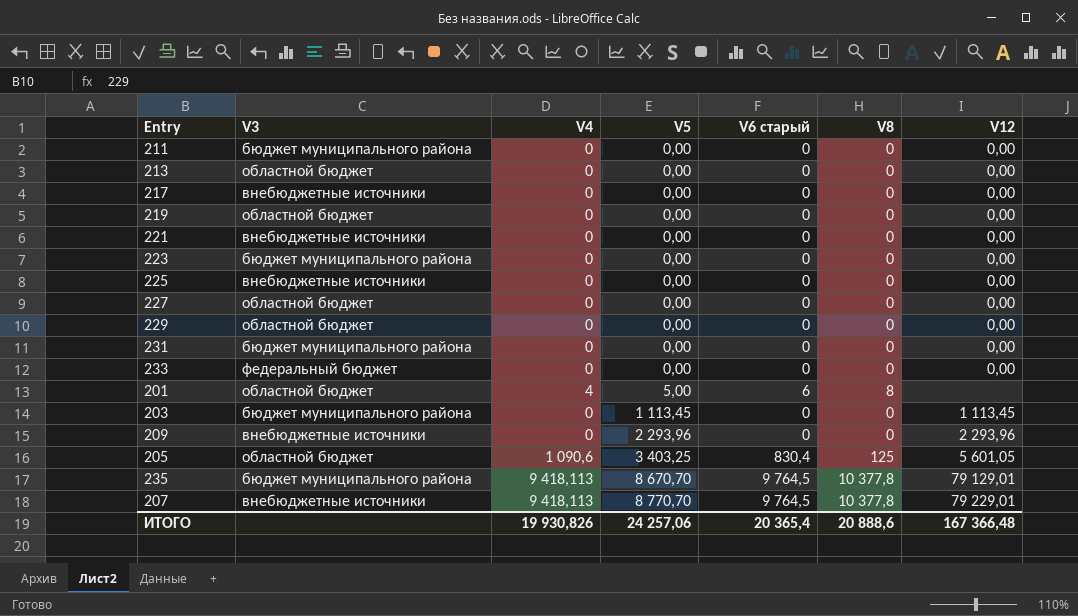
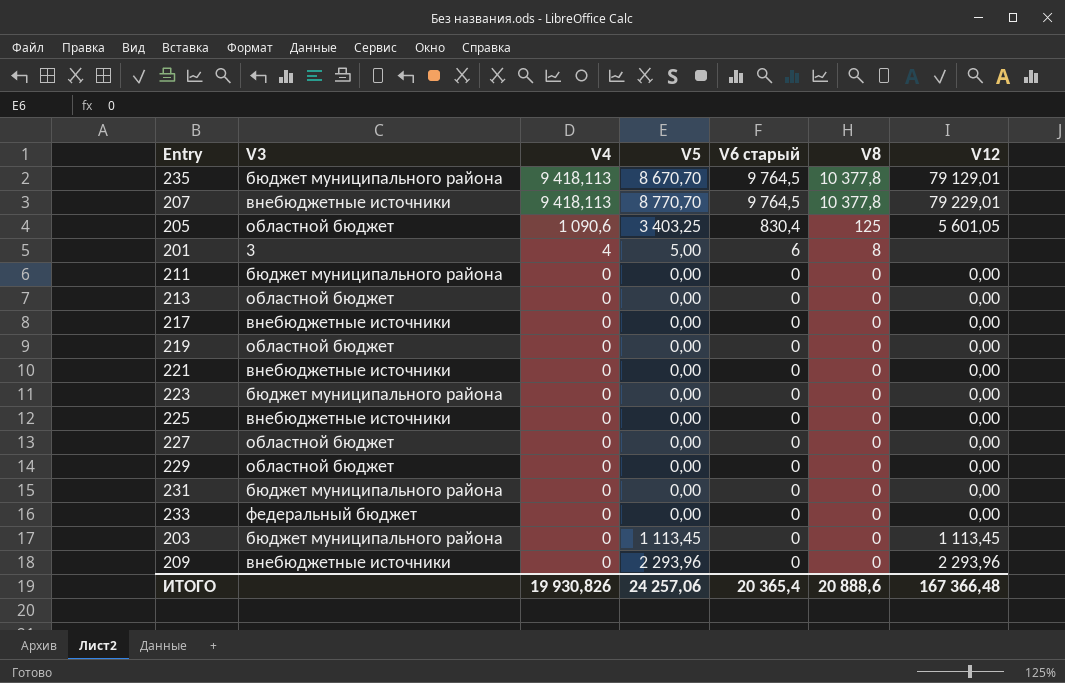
row order: V5 ascending -> V4 descending
201 | V3: областной бюджет -> 3

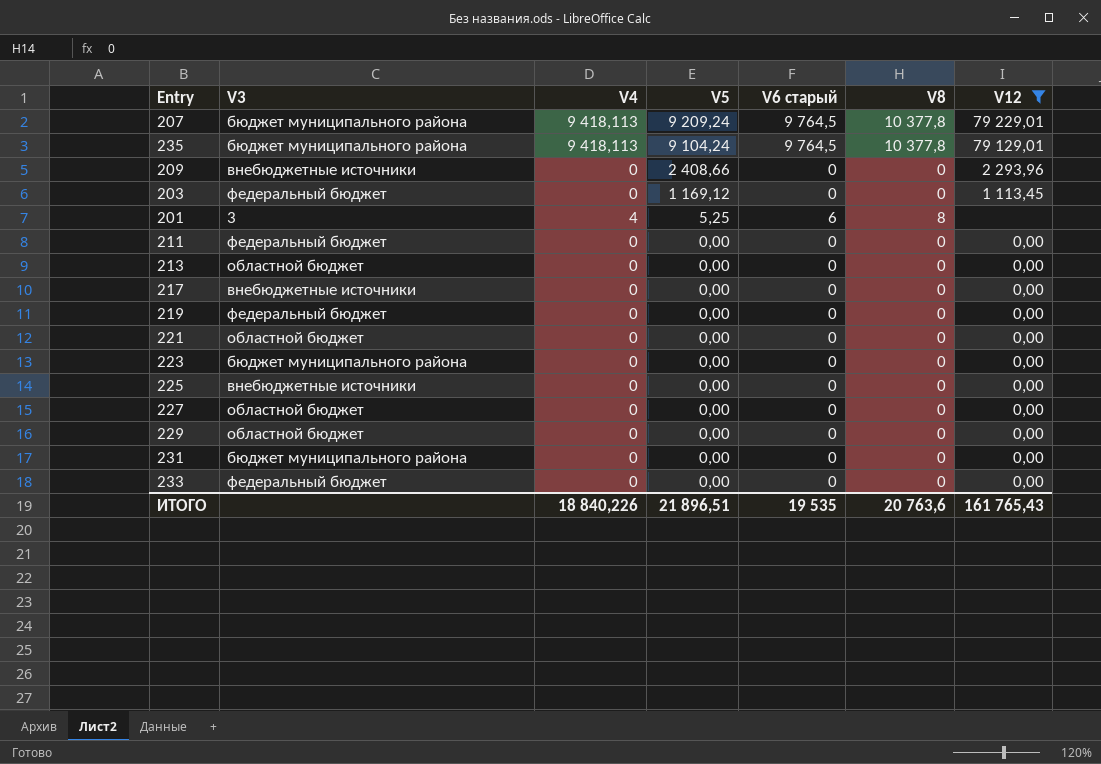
filter: none -> V12 != 5 601,05
row order: V4 descending -> V5 descending
207 | V3: внебюджетные источники -> бюджет муниципального района
207 | V5: 8 770,70 -> 9 209,24
235 | V5: 8 670,70 -> 9 104,24
209 | V5: 2 293,96 -> 2 408,66
203 | V3: бюджет муниципального района -> федеральный бюджет
203 | V5: 1 113,45 -> 1 169,12
201 | V5: 5,00 -> 5,25
211 | V3: бюджет муниципального района -> федеральный бюджет
219 | V3: областной бюджет -> федеральный бюджет
221 | V3: внебюджетные источники -> областной бюджет
ИТОГО | V4: 19 930,826 -> 18 840,226
ИТОГО | V5: 24 257,06 -> 21 896,51
ИТОГО | V6 старый: 20 365,4 -> 19 535
ИТОГО | V8: 20 888,6 -> 20 763,6
ИТОГО | V12: 167 366,48 -> 161 765,43

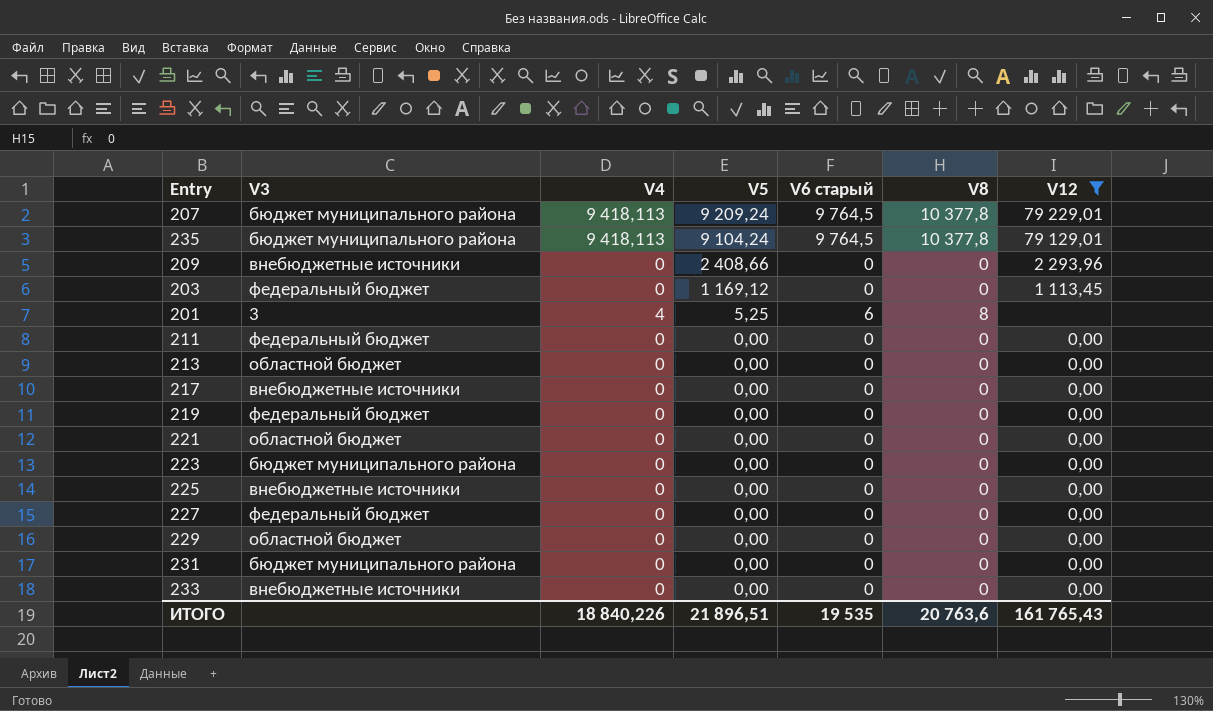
227 | V3: областной бюджет -> федеральный бюджет
233 | V3: федеральный бюджет -> внебюджетные источники

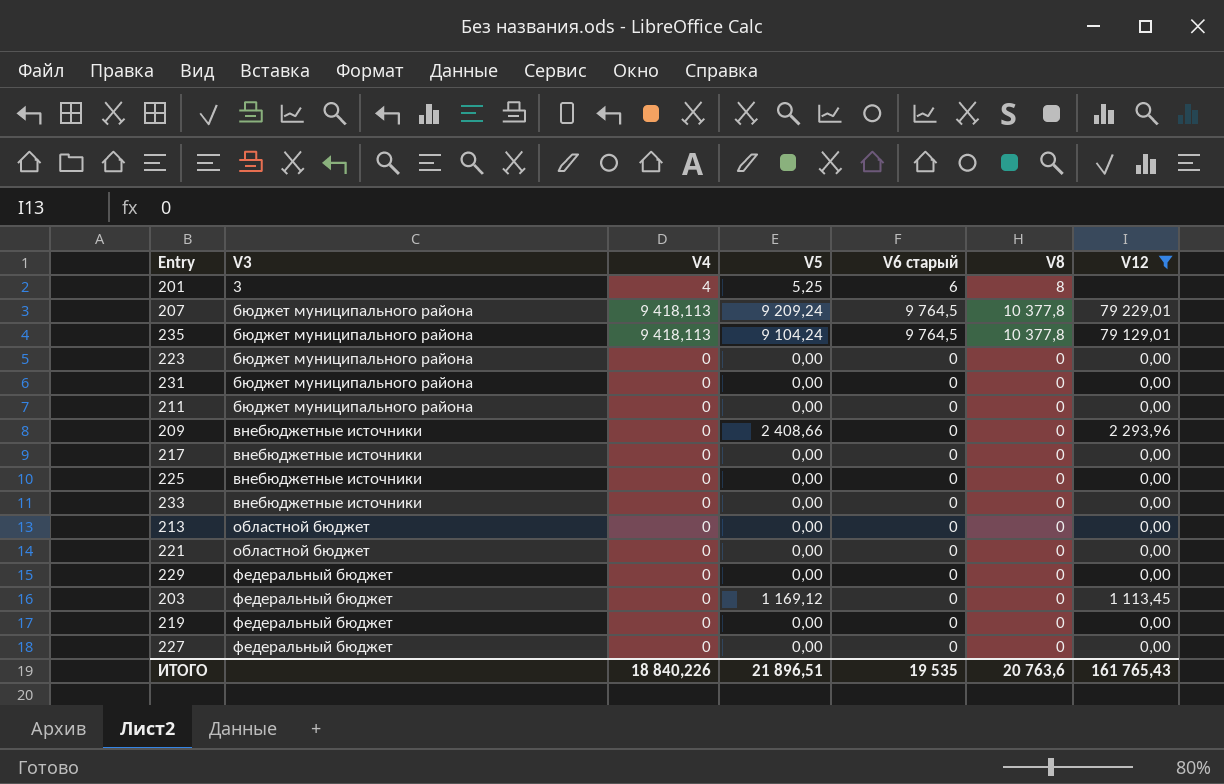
row order: V5 descending -> V3 ascending
211 | V3: федеральный бюджет -> бюджет муниципального района
229 | V3: областной бюджет -> федеральный бюджет

